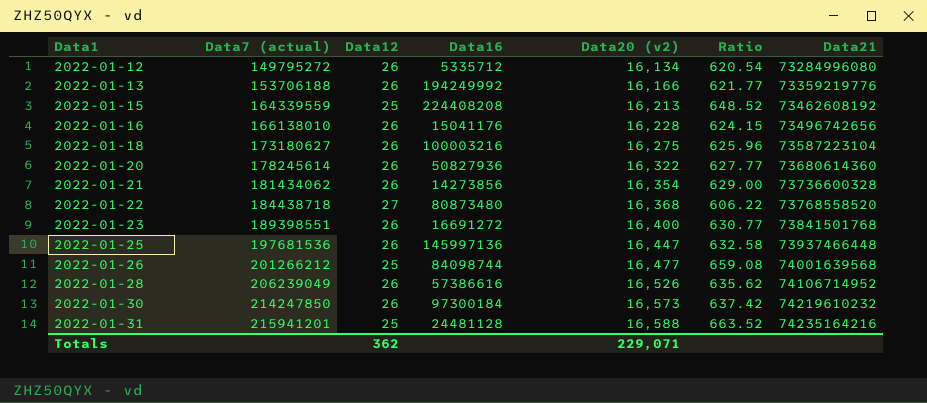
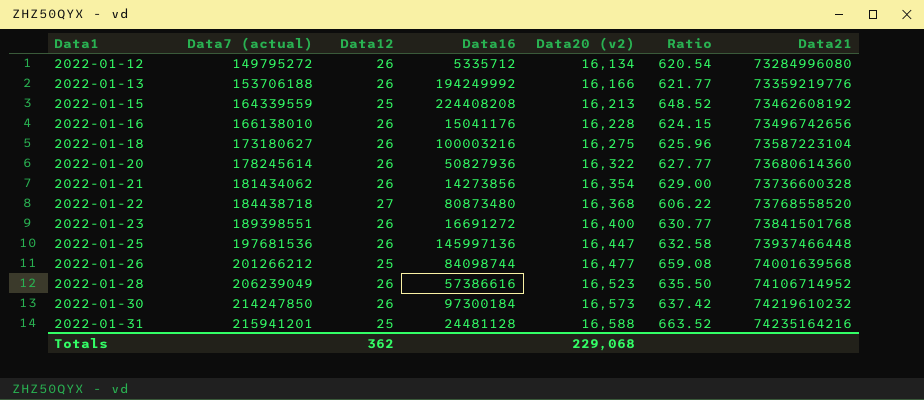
2022-01-28 | Data20 (v2): 16,526 -> 16,523
2022-01-28 | Ratio: 635.62 -> 635.50
Totals | Data20 (v2): 229,071 -> 229,068

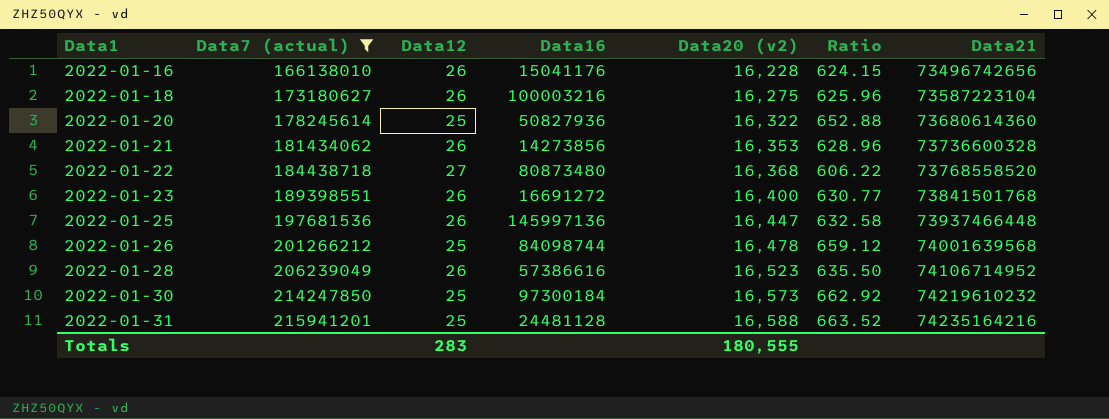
filter: none -> Data7 (actual) >= 166138010
2022-01-20 | Data12: 26 -> 25
2022-01-20 | Ratio: 627.77 -> 652.88
2022-01-21 | Data20 (v2): 16,354 -> 16,353
2022-01-21 | Ratio: 629.00 -> 628.96
2022-01-26 | Data20 (v2): 16,477 -> 16,478
2022-01-26 | Ratio: 659.08 -> 659.12
2022-01-30 | Data12: 26 -> 25
2022-01-30 | Ratio: 637.42 -> 662.92
Totals | Data12: 362 -> 283
Totals | Data20 (v2): 229,068 -> 180,555

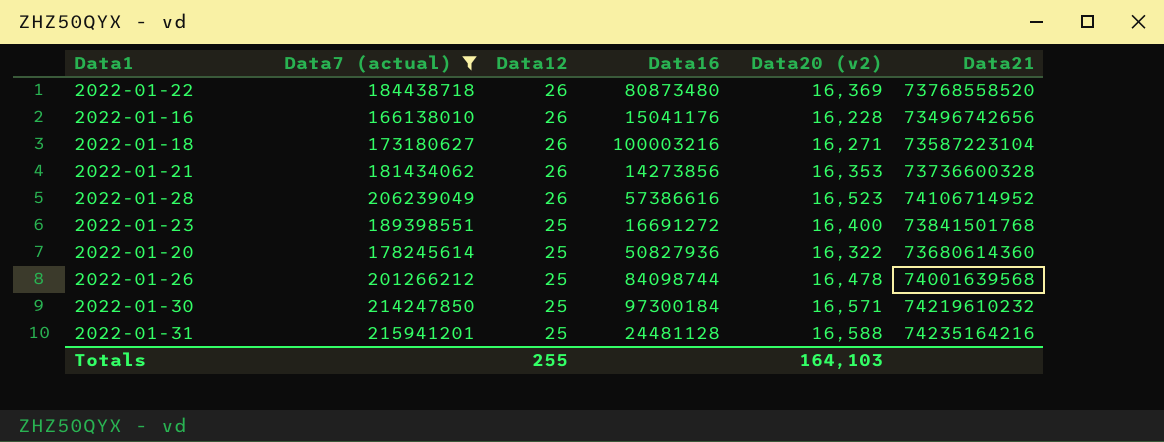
row order: Data1 ascending -> Data12 descending
column Ratio | formula: [Data20 (v2)] / [Data12] -> none
row 2022-01-25: 197681536 | 26 | 145997136 | 16,447 | 632.58 | 73937466448 -> none
2022-01-22 | Data12: 27 -> 26
2022-01-22 | Data20 (v2): 16,368 -> 16,369
2022-01-18 | Data20 (v2): 16,275 -> 16,271
2022-01-23 | Data12: 26 -> 25
2022-01-30 | Data20 (v2): 16,573 -> 16,571
Totals | Data12: 283 -> 255
Totals | Data20 (v2): 180,555 -> 164,103

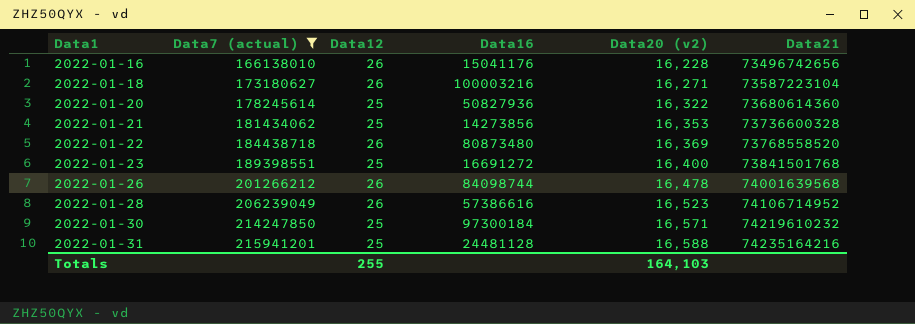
row order: Data12 descending -> Data1 ascending
2022-01-21 | Data12: 26 -> 25
2022-01-26 | Data12: 25 -> 26

